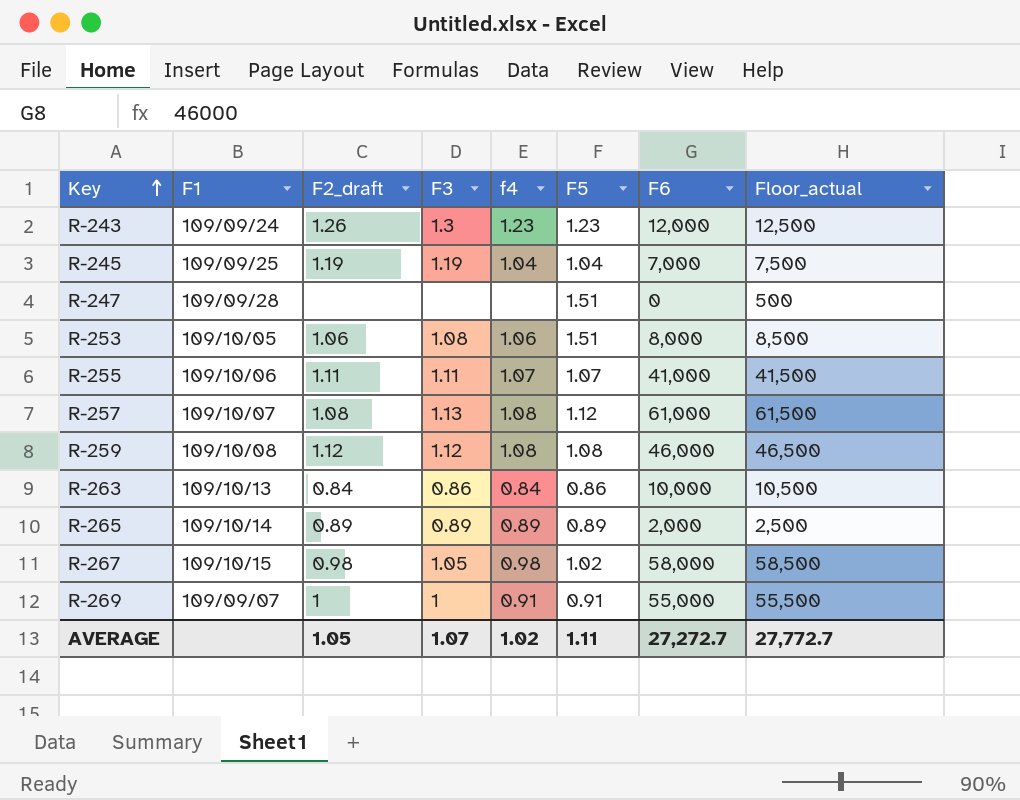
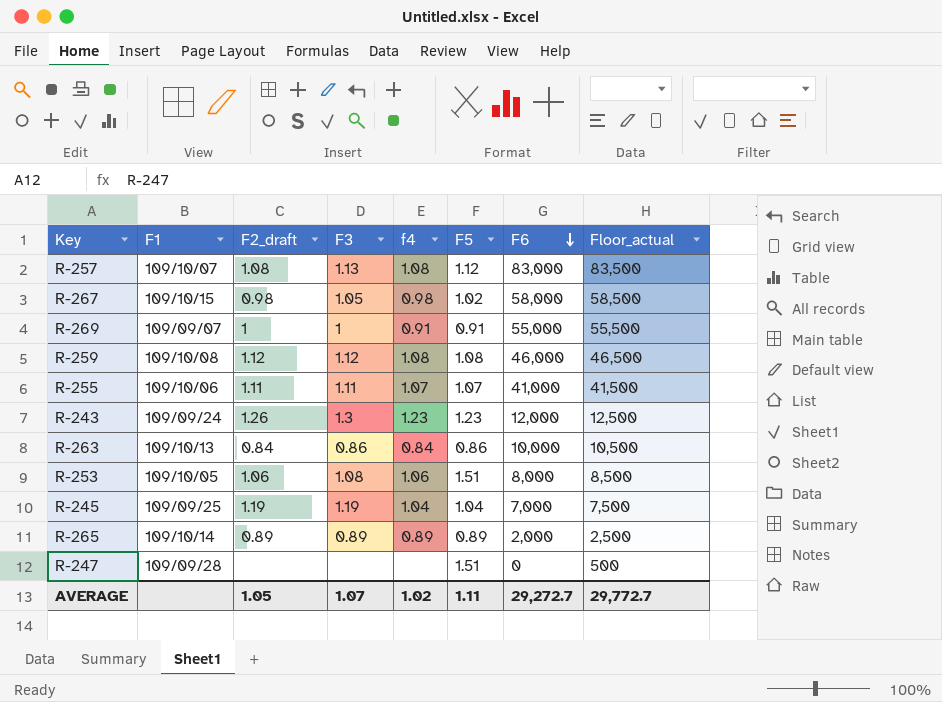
row order: Key ascending -> F6 descending
R-257 | F6: 61,000 -> 83,000
R-257 | Floor_actual: 61,500 -> 83,500
AVERAGE | F6: 27,272.7 -> 29,272.7
AVERAGE | Floor_actual: 27,772.7 -> 29,772.7

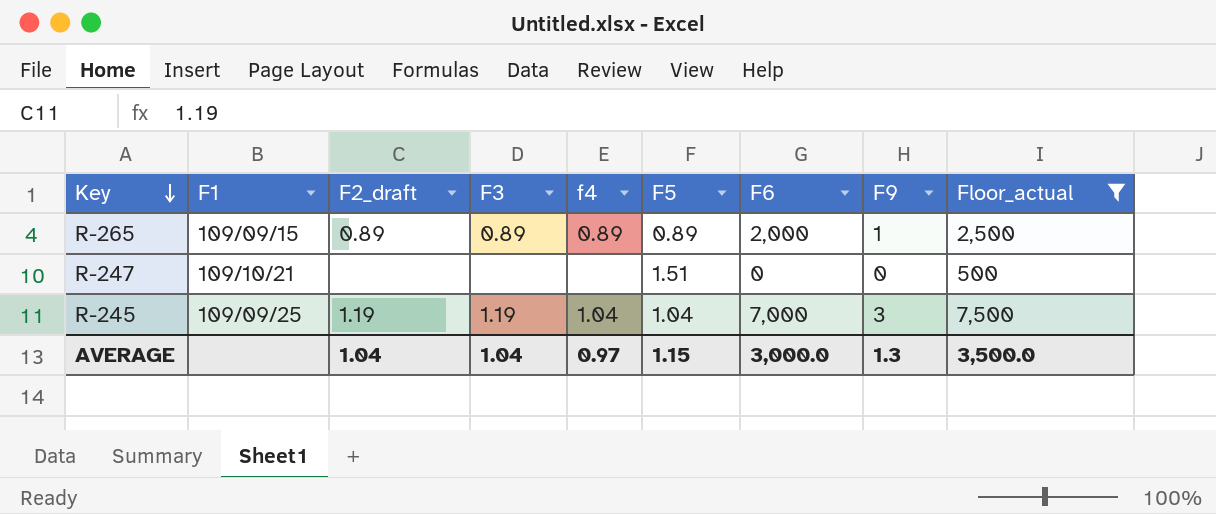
filter: none -> Floor_actual <= 7,500
row order: F6 descending -> Key descending
column F9 | position: none -> 8
R-265 | F1: 109/10/14 -> 109/09/15
R-247 | F1: 109/09/28 -> 109/10/21
AVERAGE | F2_draft: 1.05 -> 1.04
AVERAGE | F3: 1.07 -> 1.04
AVERAGE | f4: 1.02 -> 0.97
AVERAGE | F5: 1.11 -> 1.15
AVERAGE | F6: 29,272.7 -> 3,000.0
AVERAGE | Floor_actual: 29,772.7 -> 3,500.0

